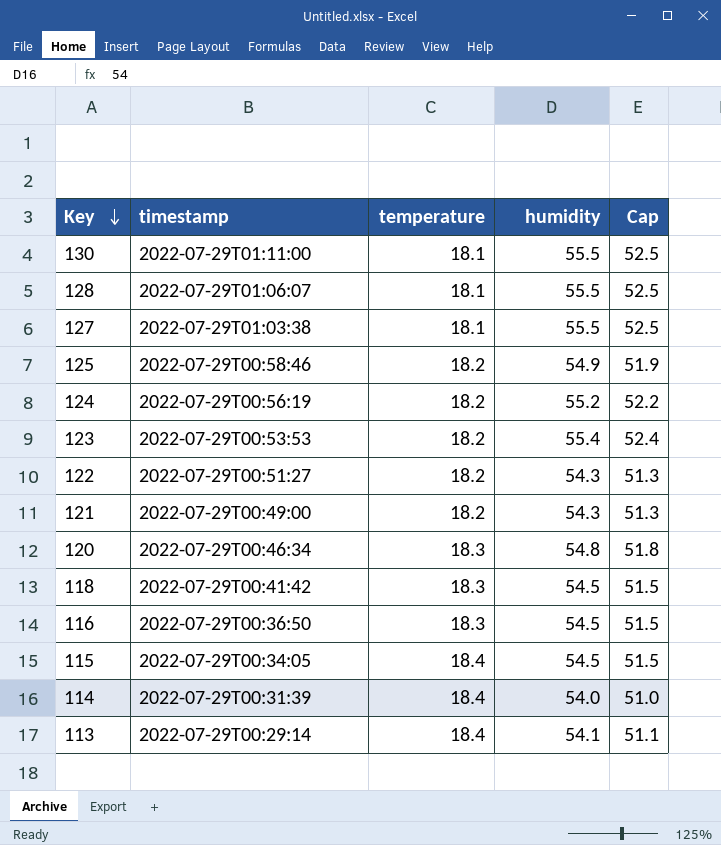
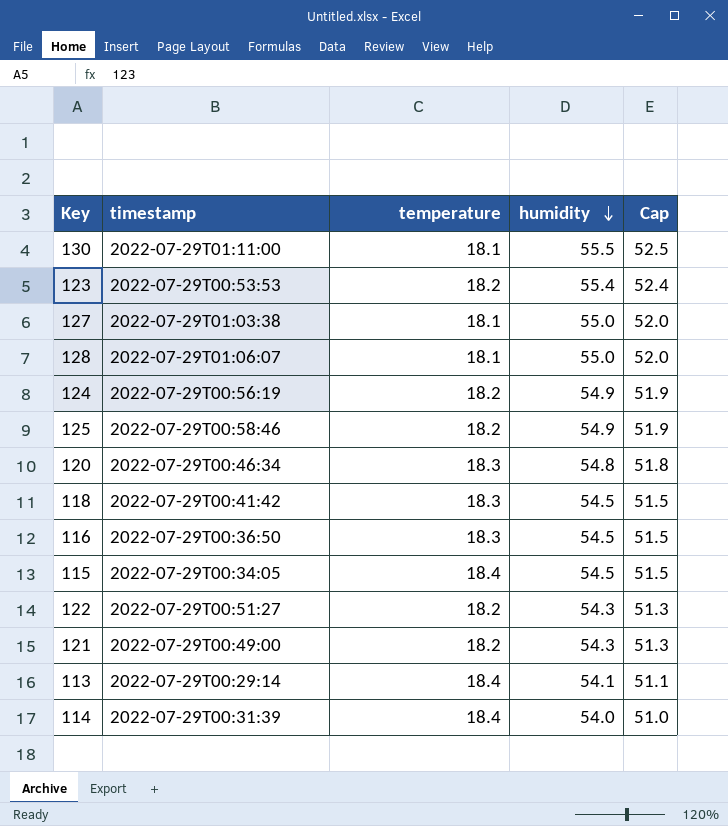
row order: Key descending -> humidity descending
127 | humidity: 55.5 -> 55.0
127 | Cap: 52.5 -> 52.0
128 | humidity: 55.5 -> 55.0
128 | Cap: 52.5 -> 52.0
124 | humidity: 55.2 -> 54.9
124 | Cap: 52.2 -> 51.9

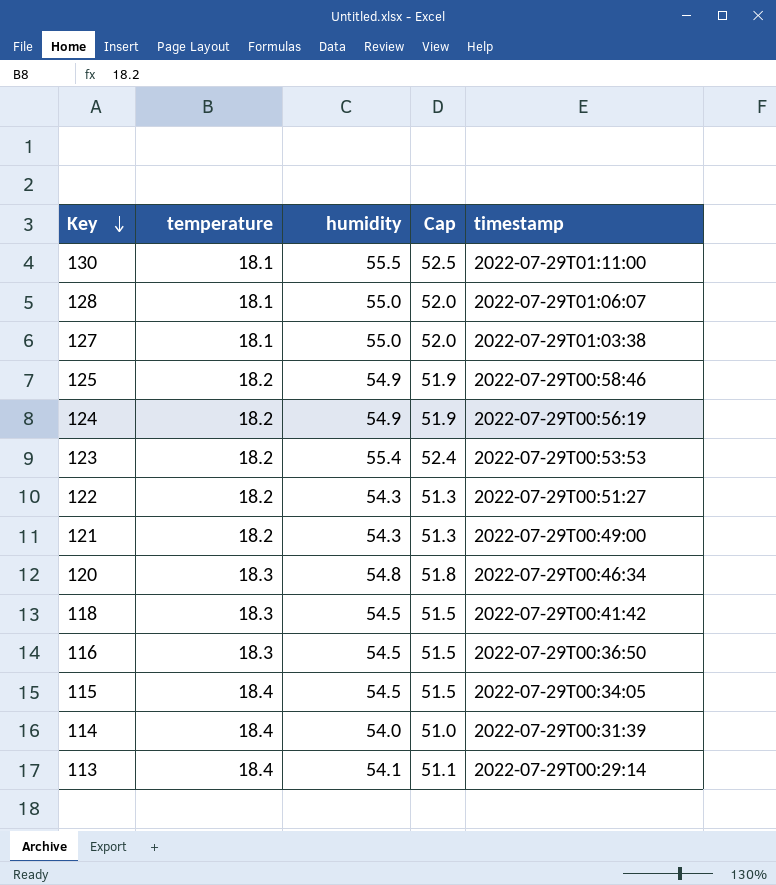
row order: humidity descending -> Key descending
column timestamp | position: 2 -> 5

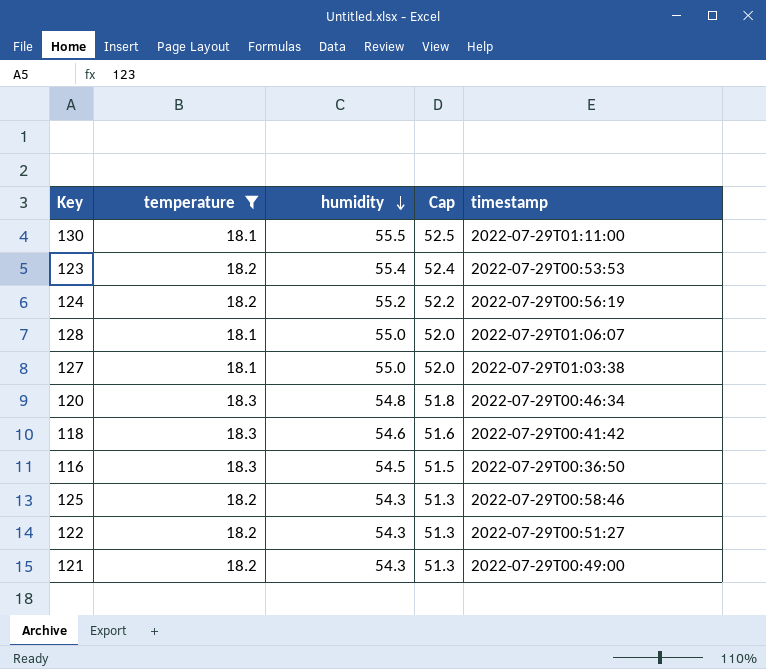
filter: none -> temperature != 18.4
row order: Key descending -> humidity descending
124 | humidity: 54.9 -> 55.2
124 | Cap: 51.9 -> 52.2
118 | humidity: 54.5 -> 54.6
118 | Cap: 51.5 -> 51.6
125 | humidity: 54.9 -> 54.3
125 | Cap: 51.9 -> 51.3

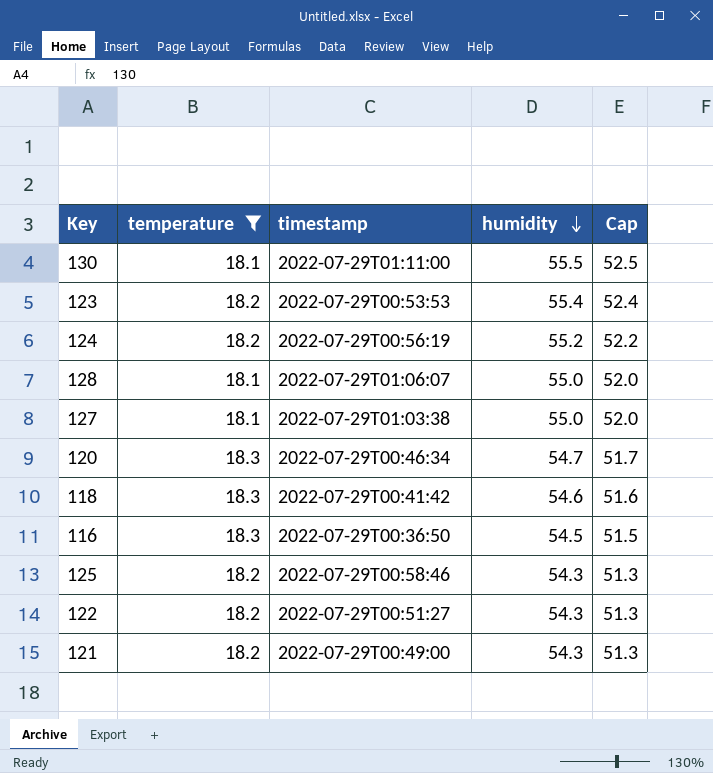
column timestamp | position: 5 -> 3
120 | humidity: 54.8 -> 54.7
120 | Cap: 51.8 -> 51.7

